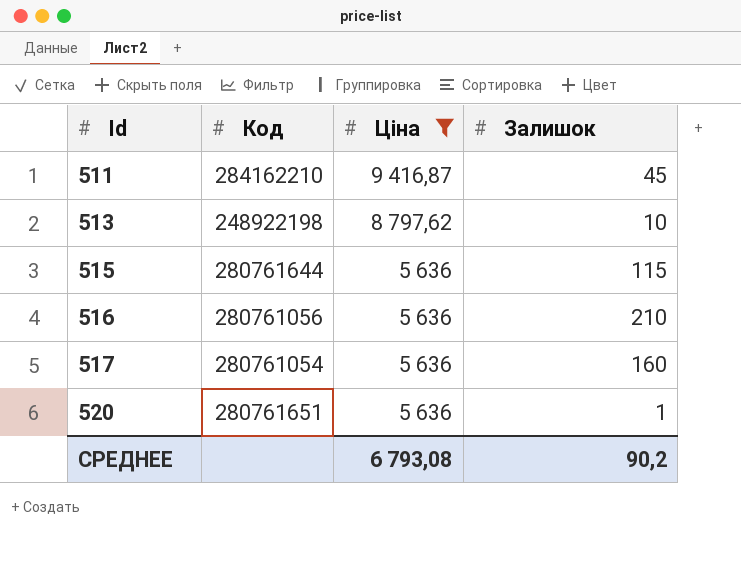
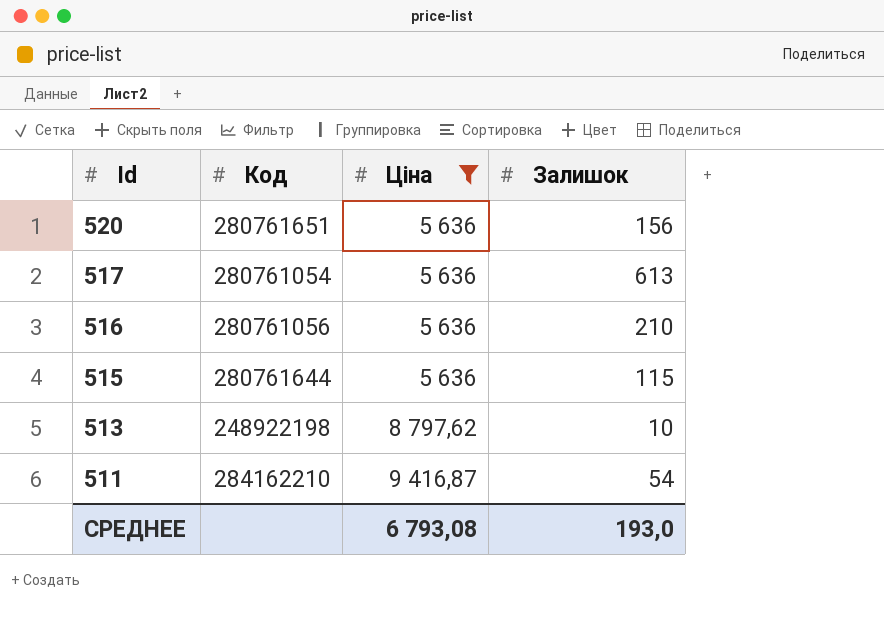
row order: Id ascending -> Id descending
520 | Залишок: 1 -> 156
517 | Залишок: 160 -> 613
511 | Залишок: 45 -> 54
СРЕДНЕЕ | Залишок: 90,2 -> 193,0

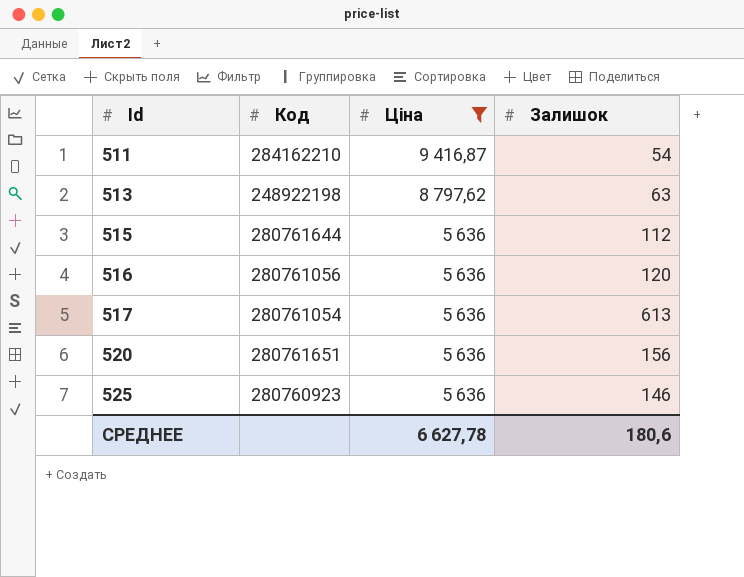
row order: Id descending -> Id ascending
513 | Залишок: 10 -> 63
515 | Залишок: 115 -> 112
516 | Залишок: 210 -> 120
row 525: none -> 280760923 | 5 636 | 146
СРЕДНЕЕ | Ціна: 6 793,08 -> 6 627,78
СРЕДНЕЕ | Залишок: 193,0 -> 180,6

